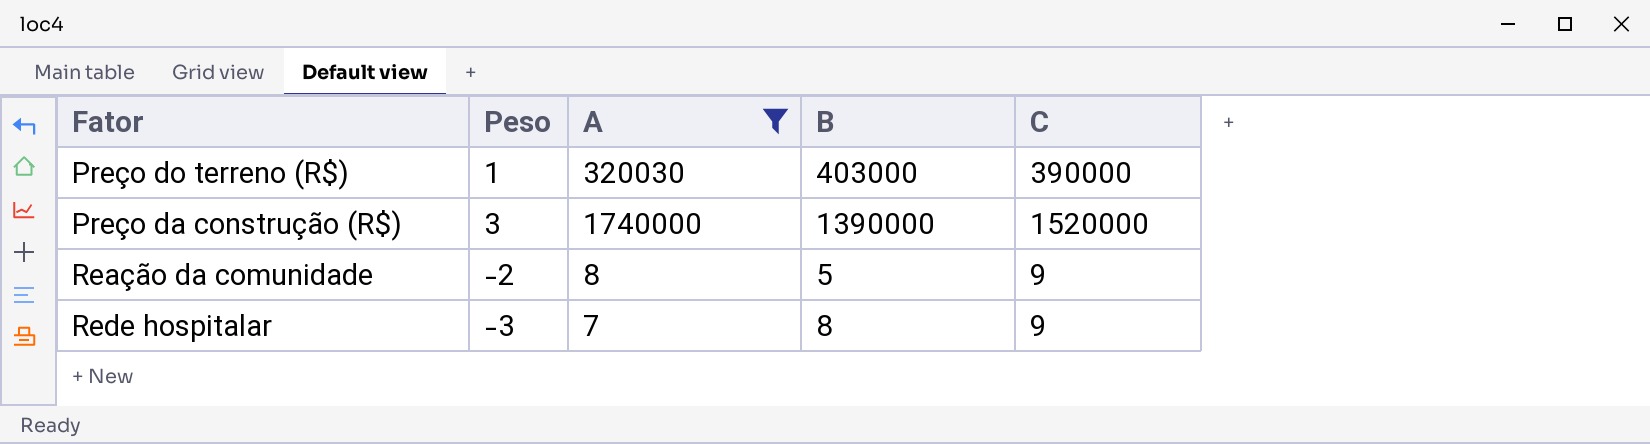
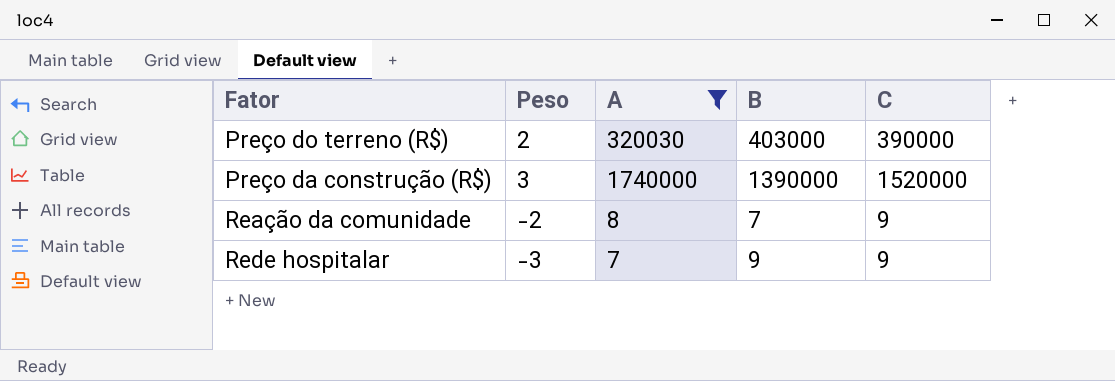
Preço do terreno (R$) | Peso: 1 -> 2
Reação da comunidade | B: 5 -> 7
Rede hospitalar | B: 8 -> 9

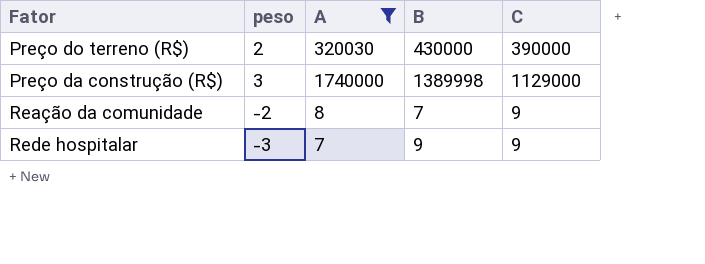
column name: Peso -> peso
Preço do terreno (R$) | B: 403000 -> 430000
Preço da construção (R$) | B: 1390000 -> 1389998
Preço da construção (R$) | C: 1520000 -> 1129000

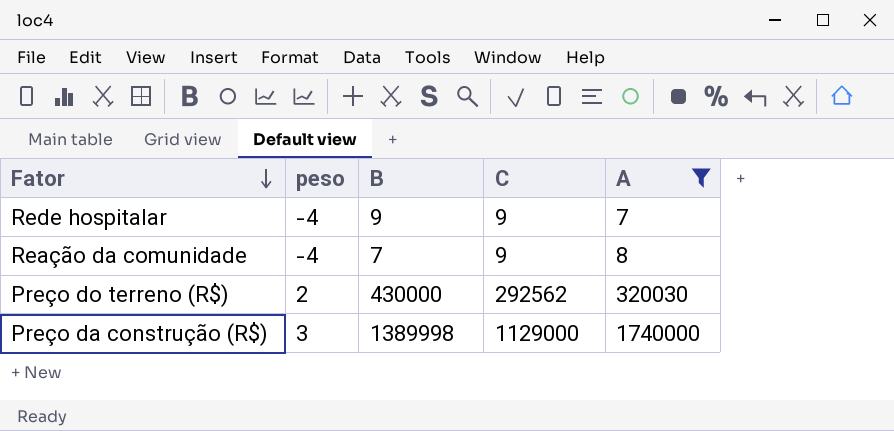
row order: none -> Fator descending
column A | position: 3 -> 5
Rede hospitalar | peso: -3 -> -4
Reação da comunidade | peso: -2 -> -4
Preço do terreno (R$) | C: 390000 -> 292562

